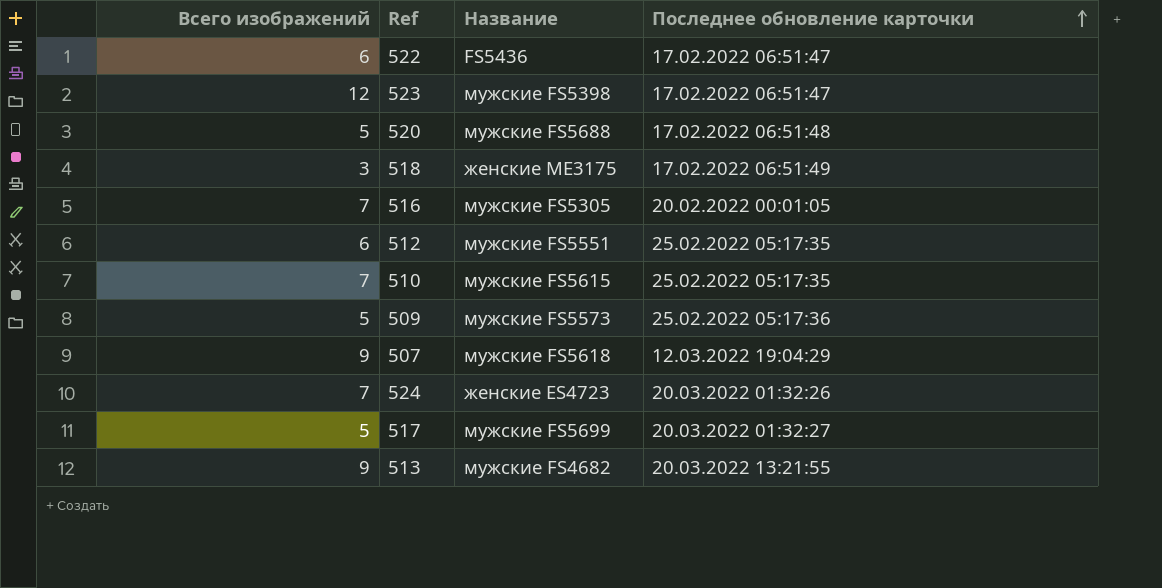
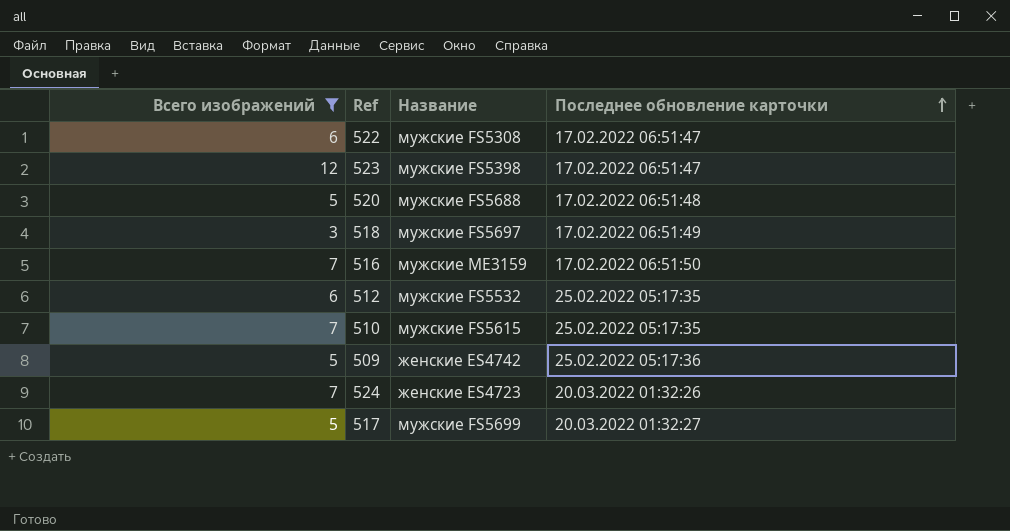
filter: none -> Всего изображений != 9
522 | Название: FS5436 -> мужские FS5308
518 | Название: женские ME3175 -> мужские FS5697
516 | Название: мужские FS5305 -> мужские ME3159
516 | Последнее обновление карточки: 20.02.2022 00:01:05 -> 17.02.2022 06:51:50
512 | Название: мужские FS5551 -> мужские FS5532
509 | Название: мужские FS5573 -> женские ES4742

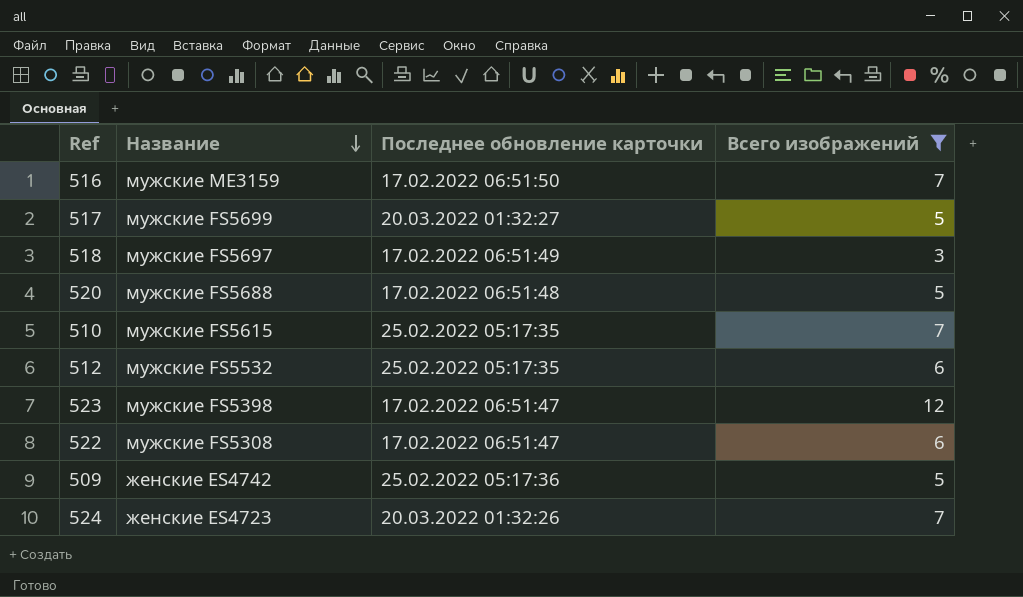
row order: Последнее обновление карточки ascending -> Название descending
column Всего изображений | position: 1 -> 4

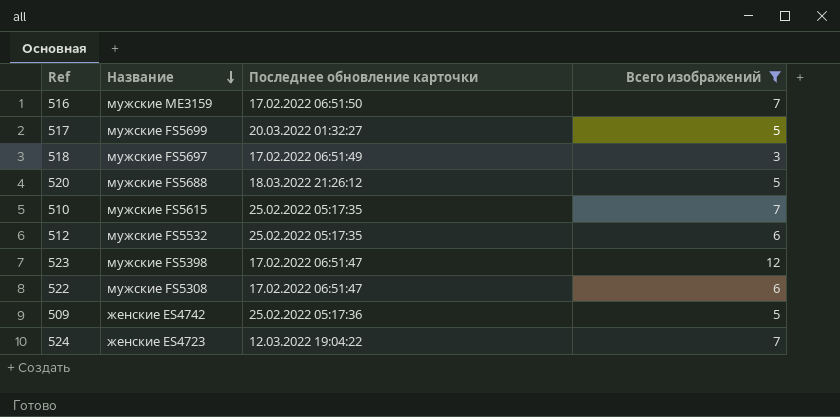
520 | Последнее обновление карточки: 17.02.2022 06:51:48 -> 18.03.2022 21:26:12
524 | Последнее обновление карточки: 20.03.2022 01:32:26 -> 12.03.2022 19:04:22

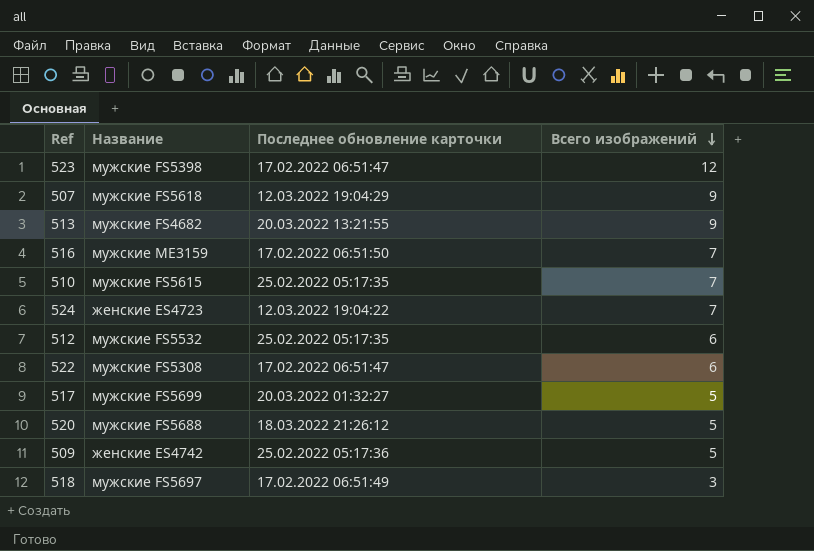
filter: Всего изображений != 9 -> none
row order: Название descending -> Всего изображений descending

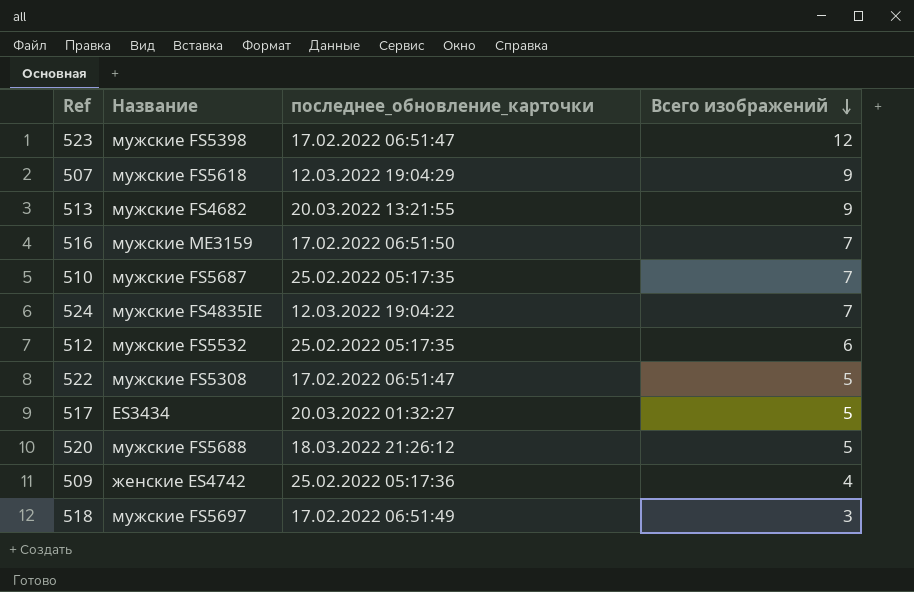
column name: Последнее обновление карточки -> последнее_обновление_карточки
510 | Название: мужские FS5615 -> мужские FS5687
524 | Название: женские ES4723 -> мужские FS4835IE
522 | Всего изображений: 6 -> 5
517 | Название: мужские FS5699 -> ES3434
509 | Всего изображений: 5 -> 4

